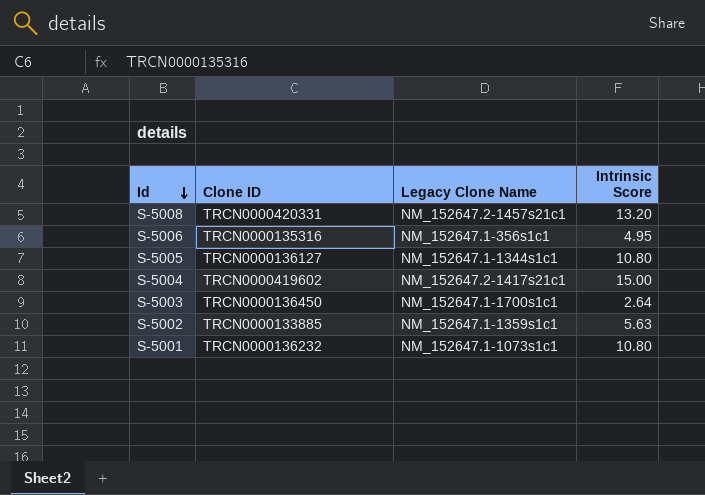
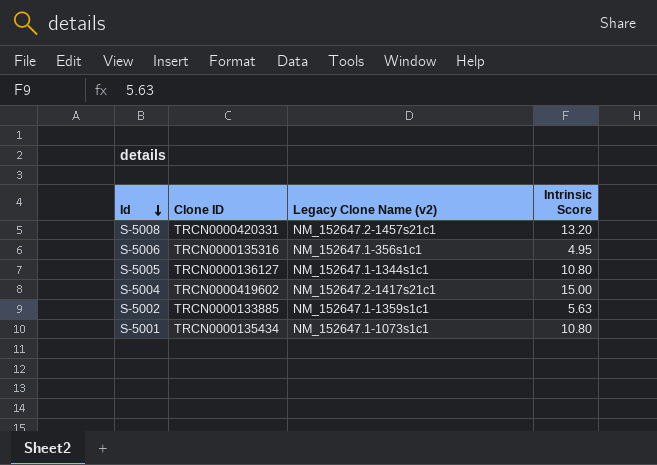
column name: Legacy Clone Name -> Legacy Clone Name (v2)
row S-5003: TRCN0000136450 | NM_152647.1-1700s1c1 | 2.64 -> none
S-5001 | Clone ID: TRCN0000136232 -> TRCN0000135434

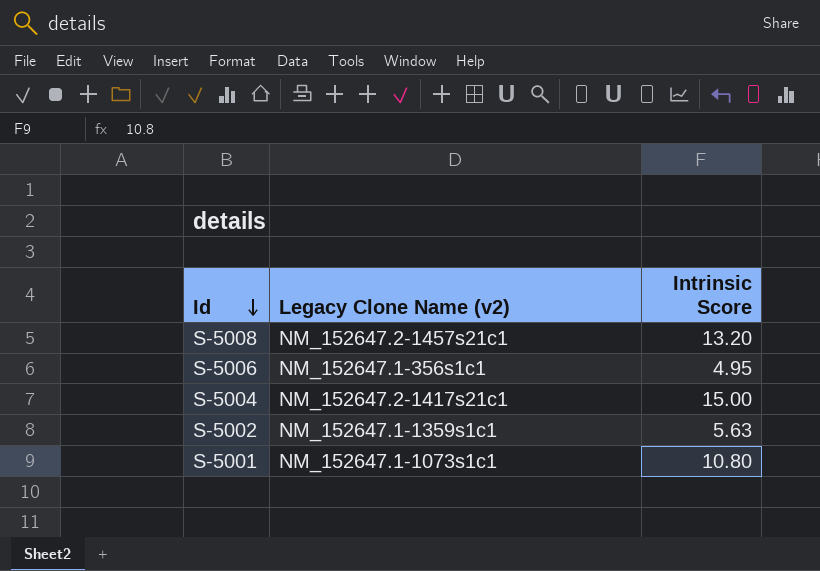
column Clone ID | position: 2 -> none
row S-5005: TRCN0000136127 | NM_152647.1-1344s1c1 | 10.80 -> none

